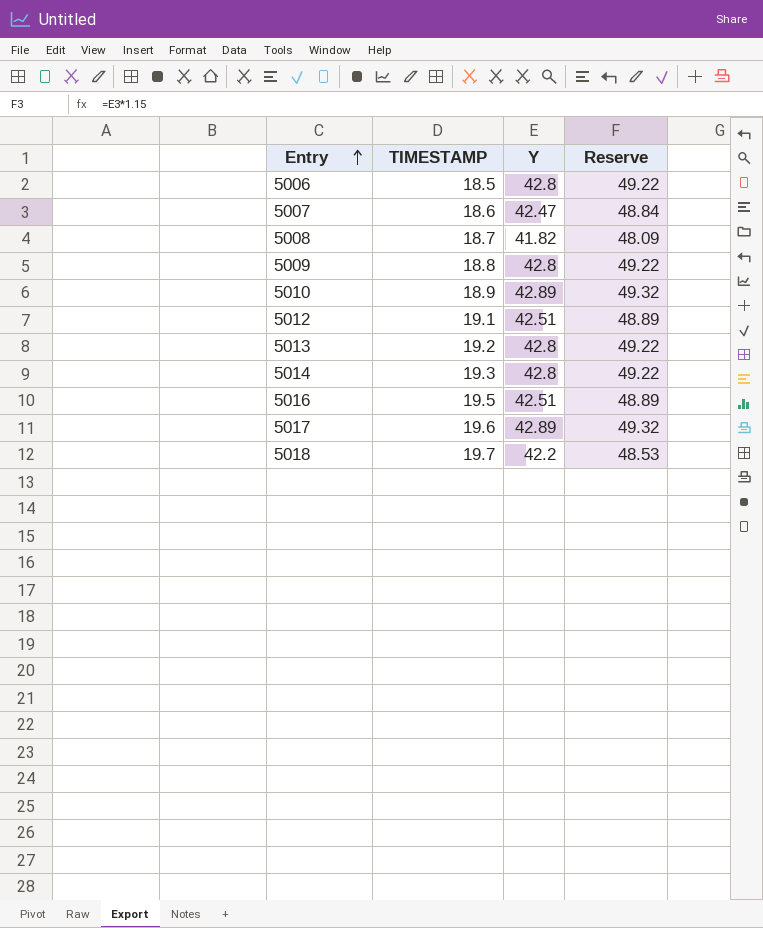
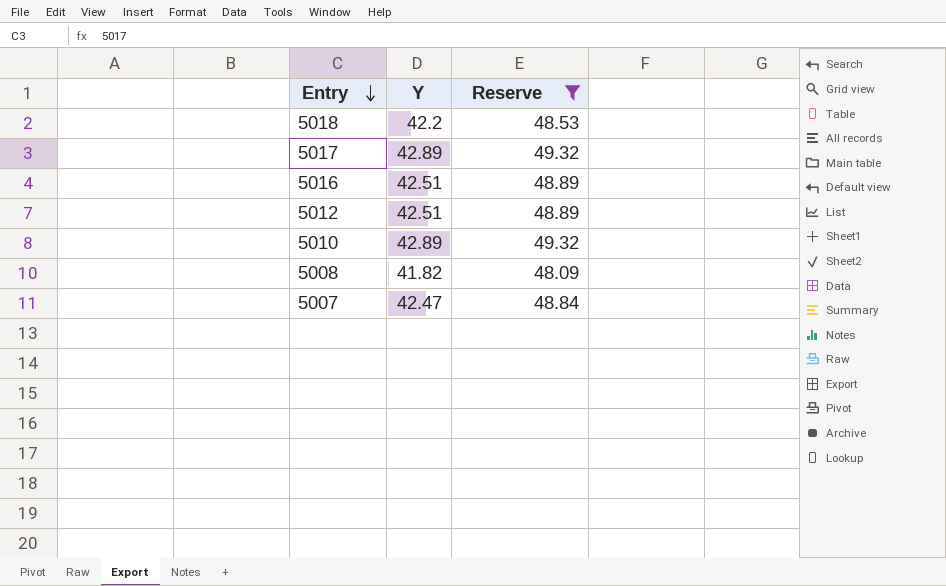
filter: none -> Reserve != 49.22
row order: Entry ascending -> Entry descending
column TIMESTAMP | position: 2 -> none

